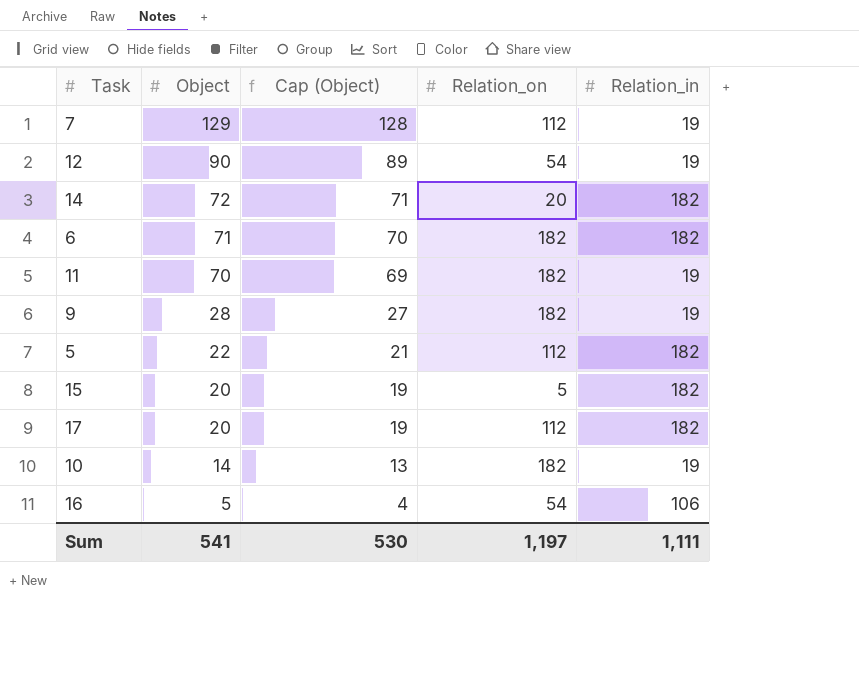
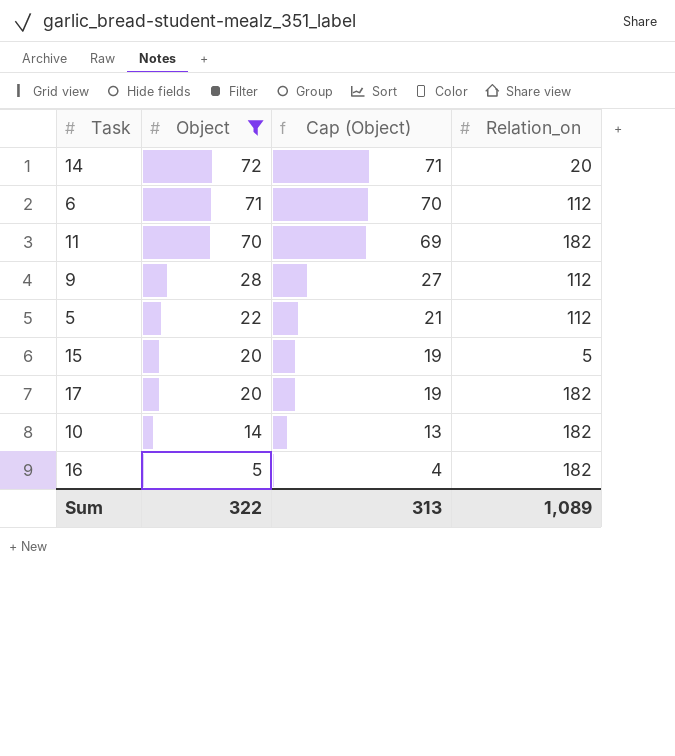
filter: none -> Object <= 72
column Relation_in | position: 5 -> none
6 | Relation_on: 182 -> 112
9 | Relation_on: 182 -> 112
17 | Relation_on: 112 -> 182
16 | Relation_on: 54 -> 182
Sum | Object: 541 -> 322
Sum | Cap (Object): 530 -> 313
Sum | Relation_on: 1,197 -> 1,089

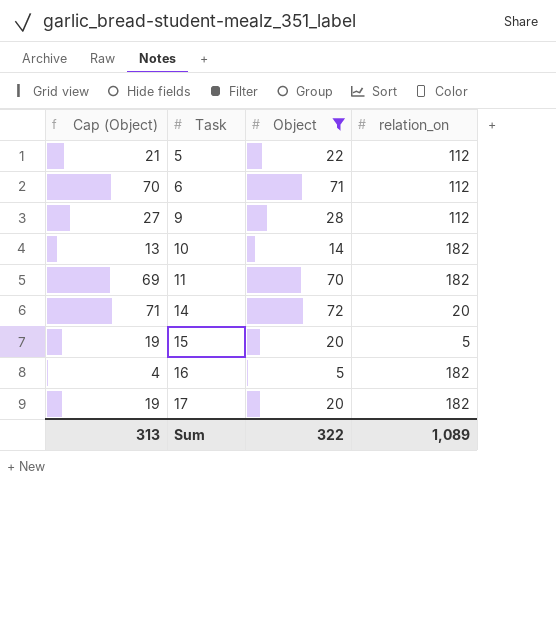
row order: Object descending -> Task ascending
column Cap (Object) | position: 3 -> 1
column name: Relation_on -> relation_on

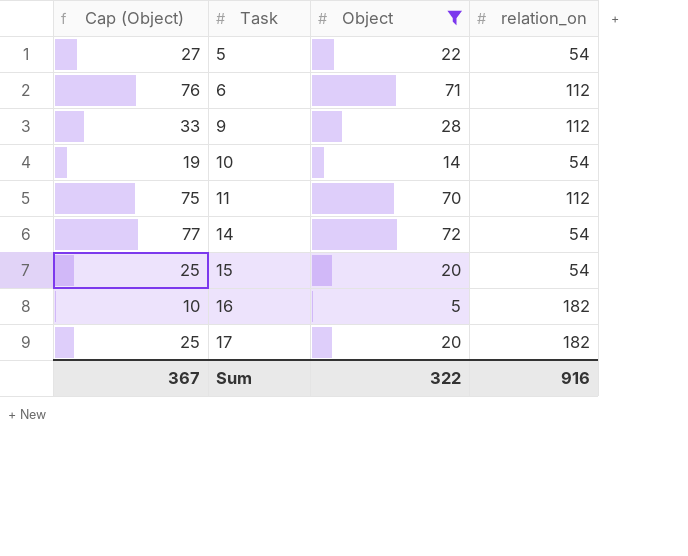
column Cap (Object) | formula: [Object] - 1 -> [Object] + 5
5 | relation_on: 112 -> 54
10 | relation_on: 182 -> 54
11 | relation_on: 182 -> 112
14 | relation_on: 20 -> 54
15 | relation_on: 5 -> 54
Sum | Cap (Object): 313 -> 367
Sum | relation_on: 1,089 -> 916

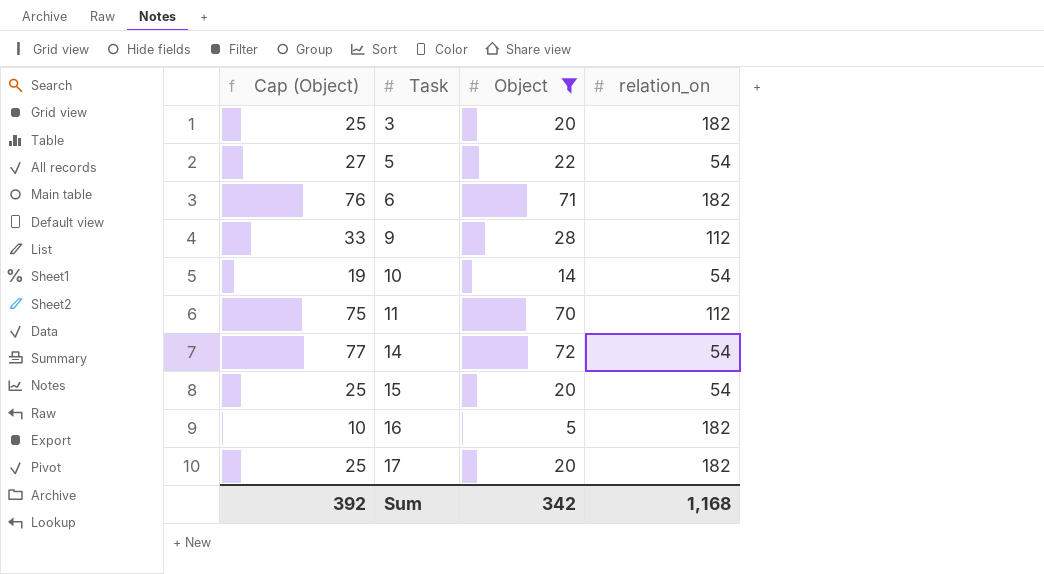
row 3: none -> 25 | 20 | 182
6 | relation_on: 112 -> 182
Sum | Cap (Object): 367 -> 392
Sum | Object: 322 -> 342
Sum | relation_on: 916 -> 1,168

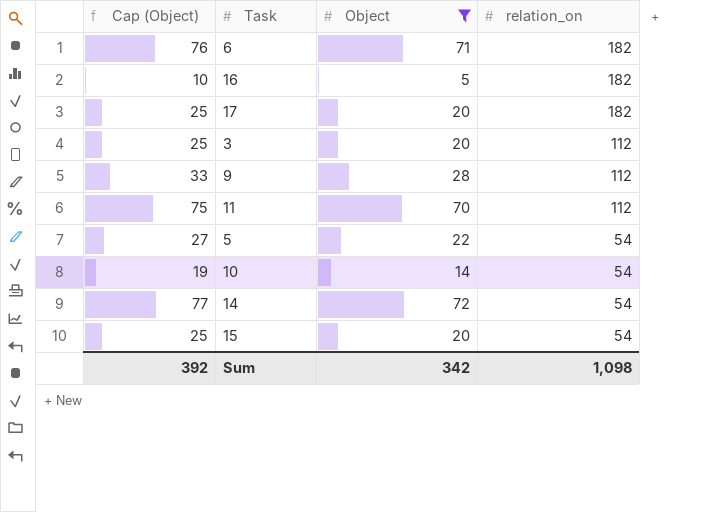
row order: Task ascending -> relation_on descending
3 | relation_on: 182 -> 112
Sum | relation_on: 1,168 -> 1,098

